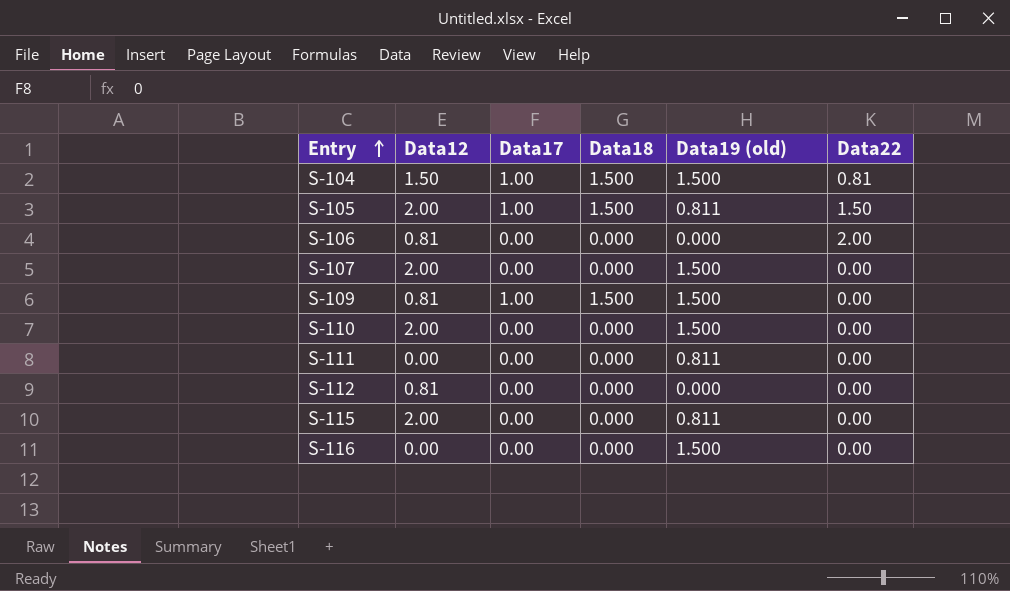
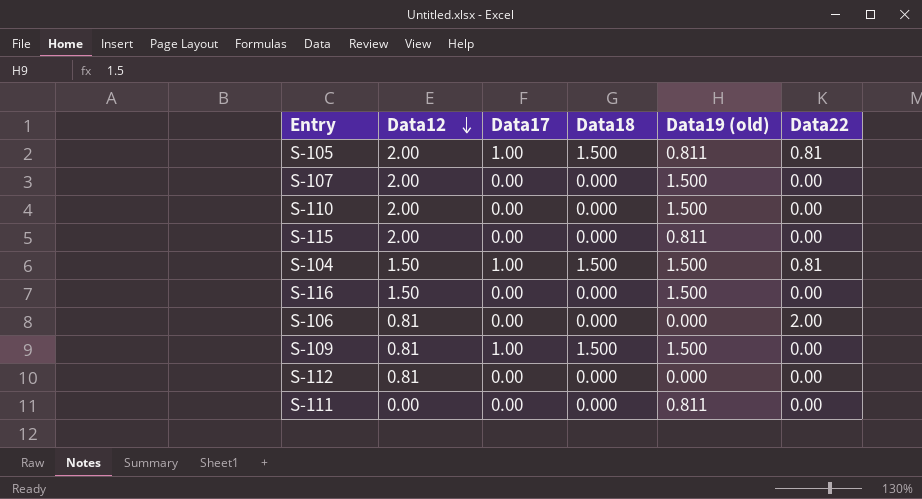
row order: Entry ascending -> Data12 descending
S-105 | Data22: 1.50 -> 0.81
S-116 | Data12: 0.00 -> 1.50

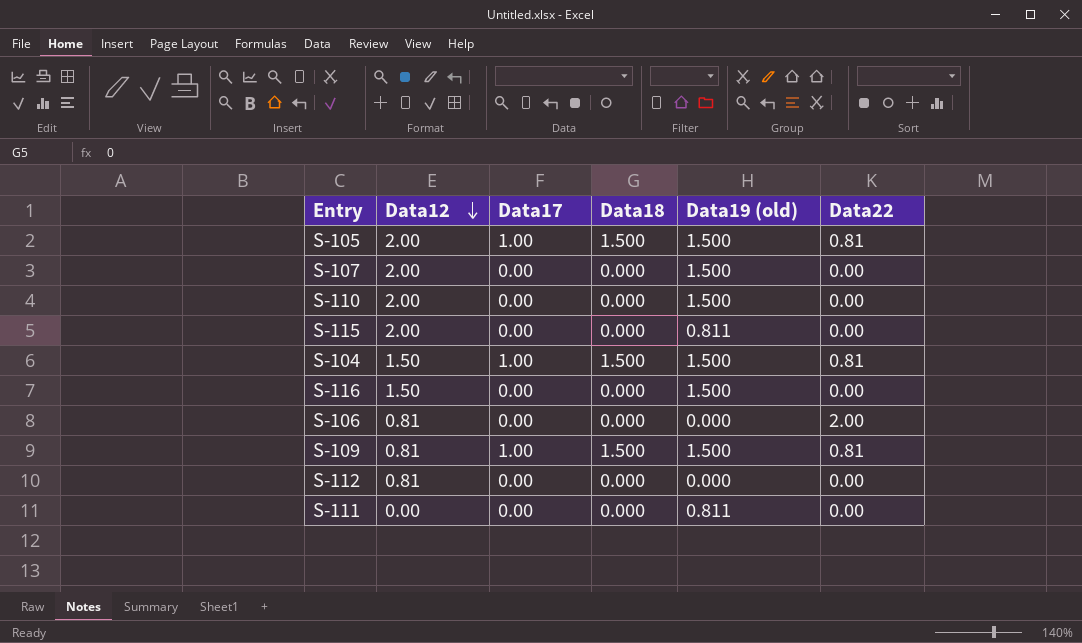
S-105 | Data19 (old): 0.811 -> 1.500
S-109 | Data22: 0.00 -> 0.81

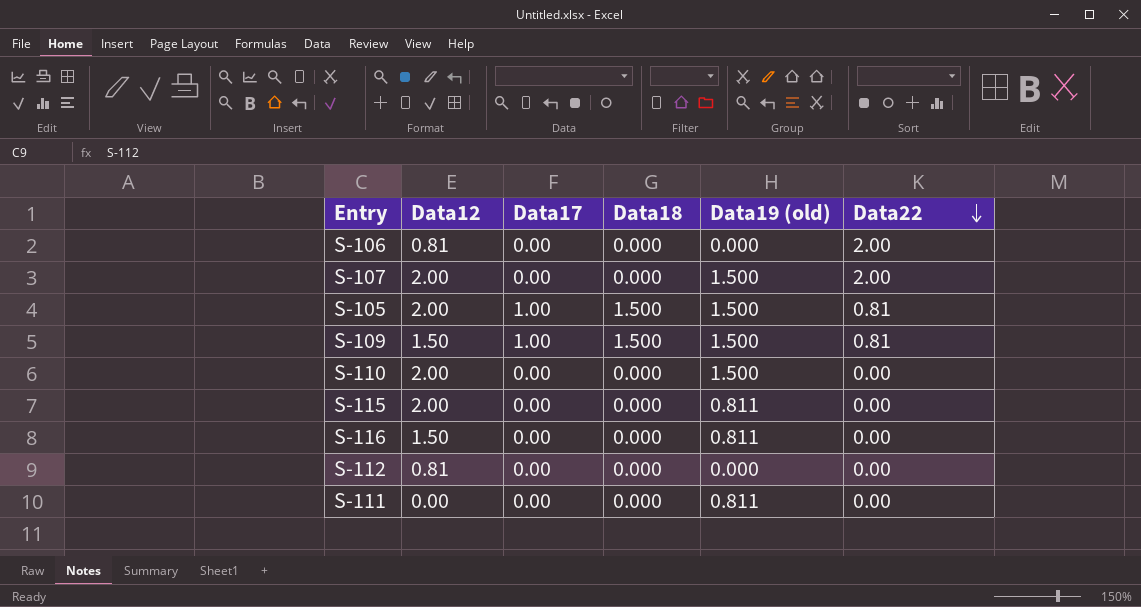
row order: Data12 descending -> Data22 descending
row S-104: 1.50 | 1.00 | 1.500 | 1.500 | 0.81 -> none
S-107 | Data22: 0.00 -> 2.00
S-109 | Data12: 0.81 -> 1.50
S-116 | Data19 (old): 1.500 -> 0.811

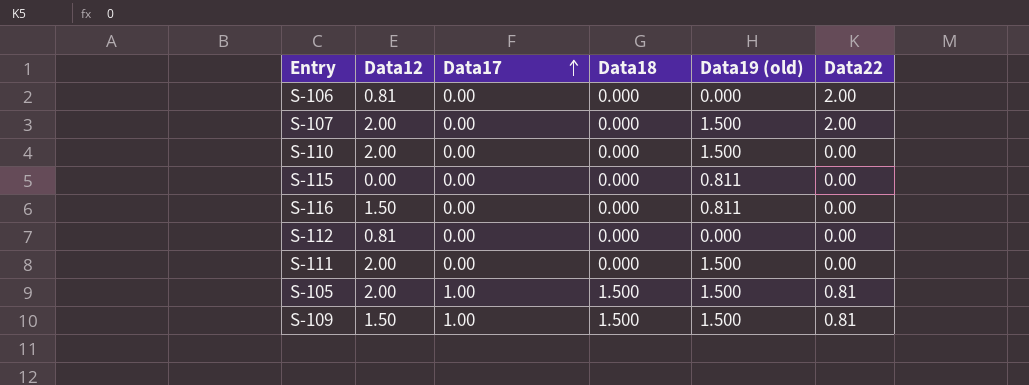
row order: Data22 descending -> Data17 ascending
S-115 | Data12: 2.00 -> 0.00
S-111 | Data12: 0.00 -> 2.00
S-111 | Data19 (old): 0.811 -> 1.500

